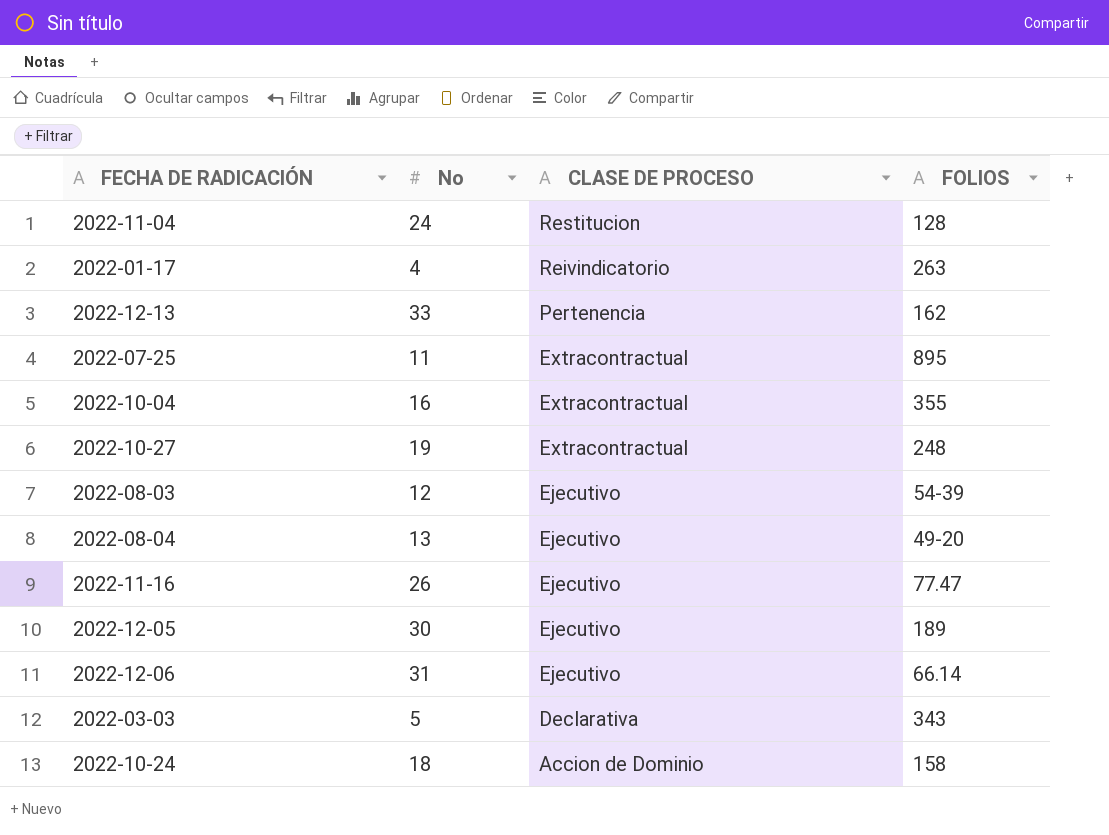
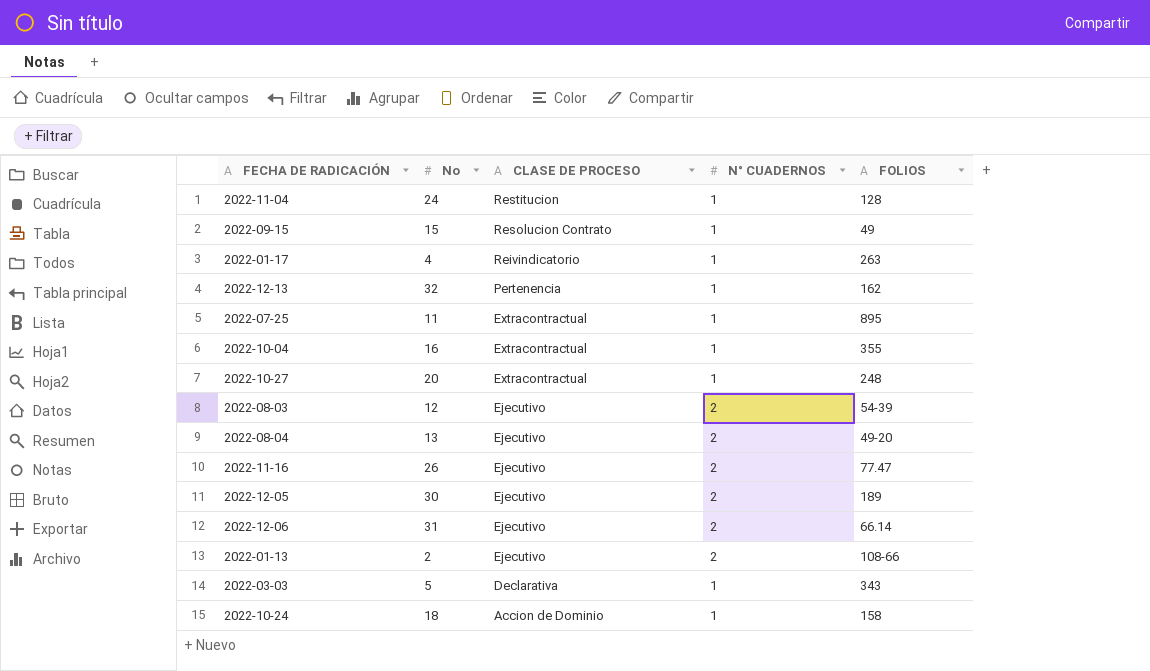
column N° CUADERNOS | position: none -> 4
row 2022-09-15: none -> 15 | Resolucion Contrato | 1 | 49
2022-12-13 | No: 33 -> 32
2022-10-27 | No: 19 -> 20
row 2022-01-13: none -> 2 | Ejecutivo | 2 | 108-66

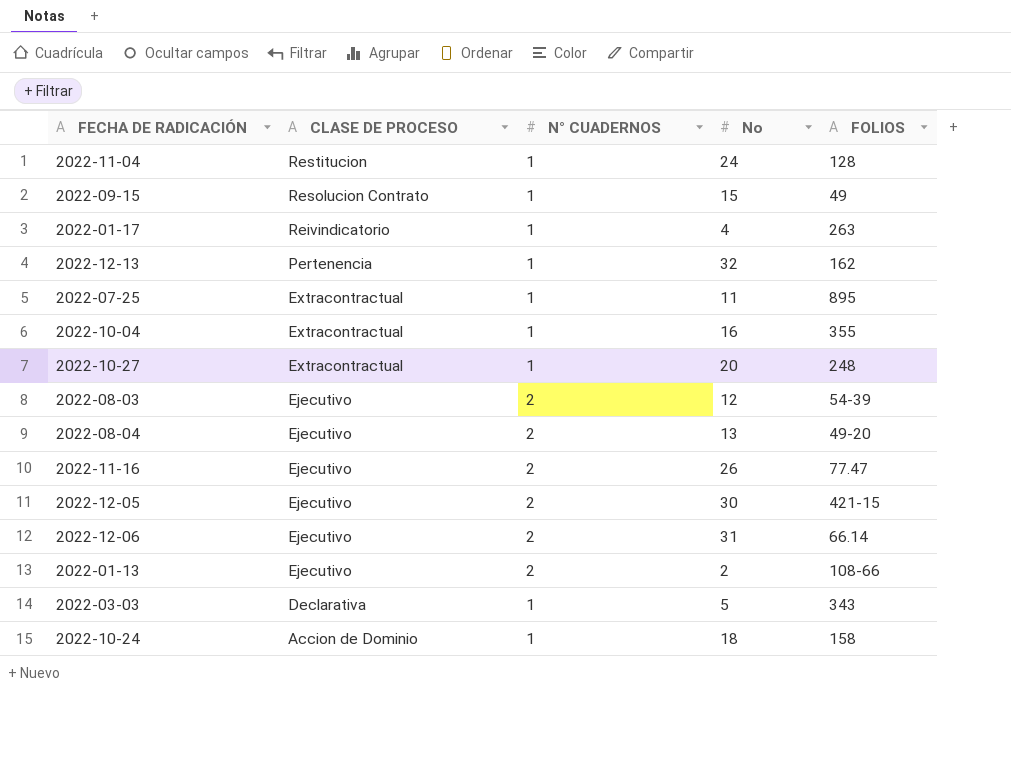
column No | position: 2 -> 4
2022-12-05 | FOLIOS: 189 -> 421-15

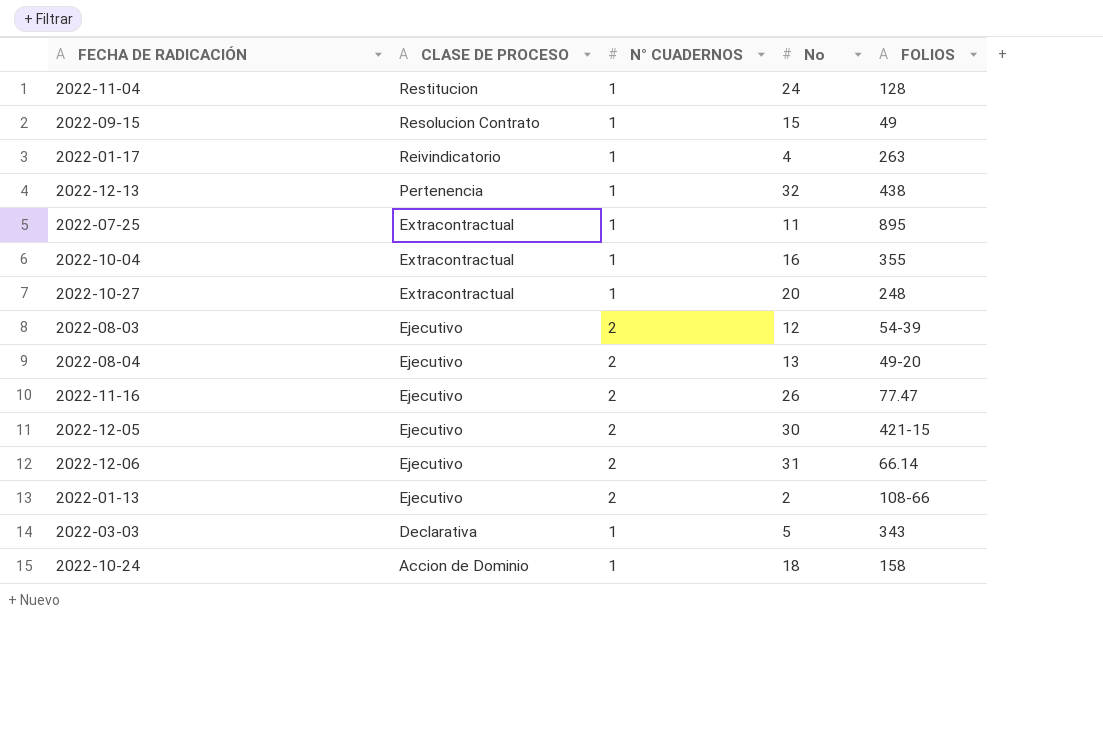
2022-12-13 | FOLIOS: 162 -> 438

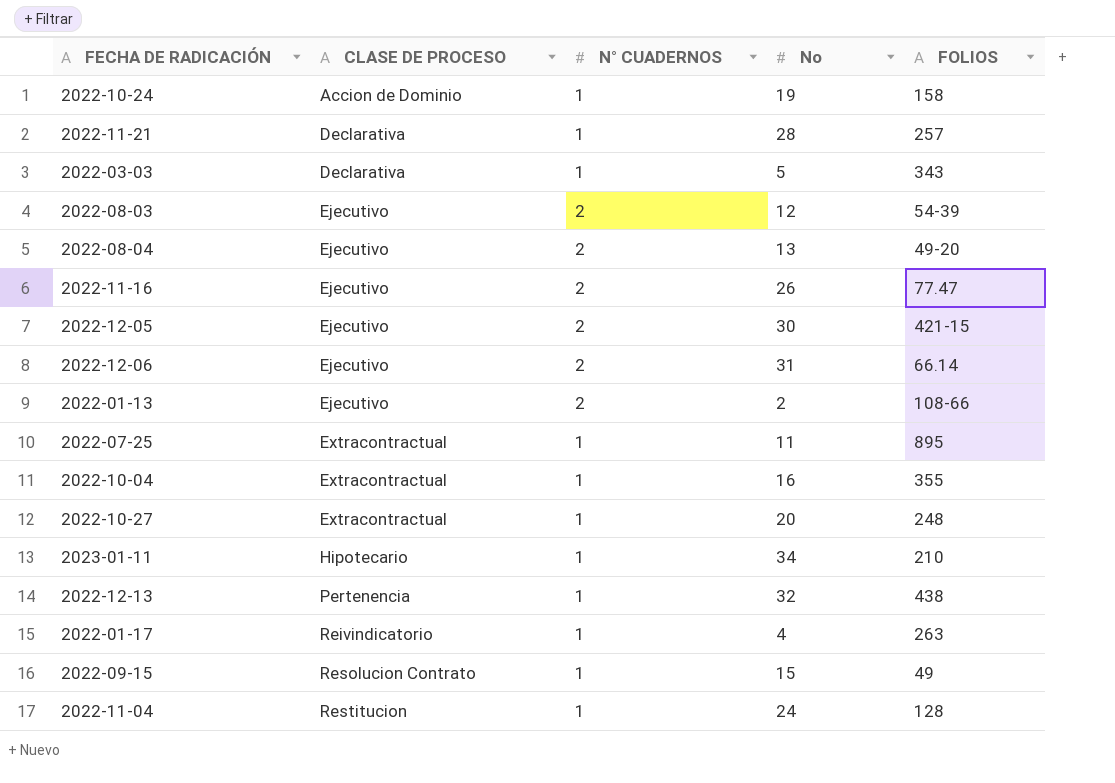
row order: CLASE DE PROCESO descending -> CLASE DE PROCESO ascending
2022-10-24 | No: 18 -> 19
row 2022-11-21: none -> Declarativa | 1 | 28 | 257
row 2023-01-11: none -> Hipotecario | 1 | 34 | 210

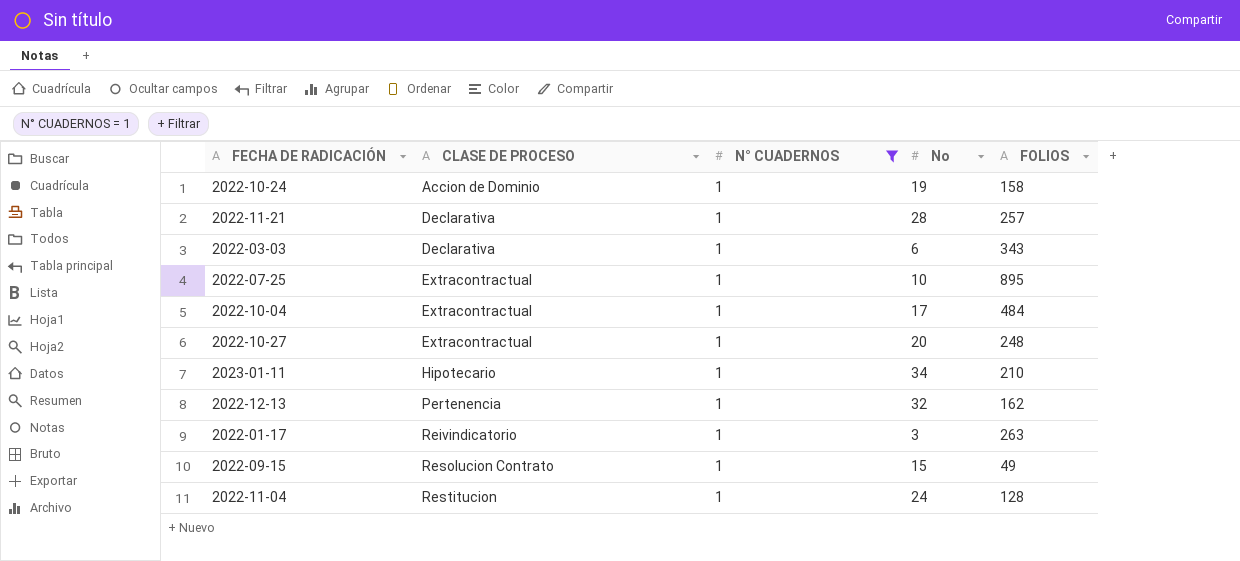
filter: none -> N° CUADERNOS = 1
2022-03-03 | No: 5 -> 6
2022-07-25 | No: 11 -> 10
2022-10-04 | No: 16 -> 17
2022-10-04 | FOLIOS: 355 -> 484
2022-12-13 | FOLIOS: 438 -> 162
2022-01-17 | No: 4 -> 3

